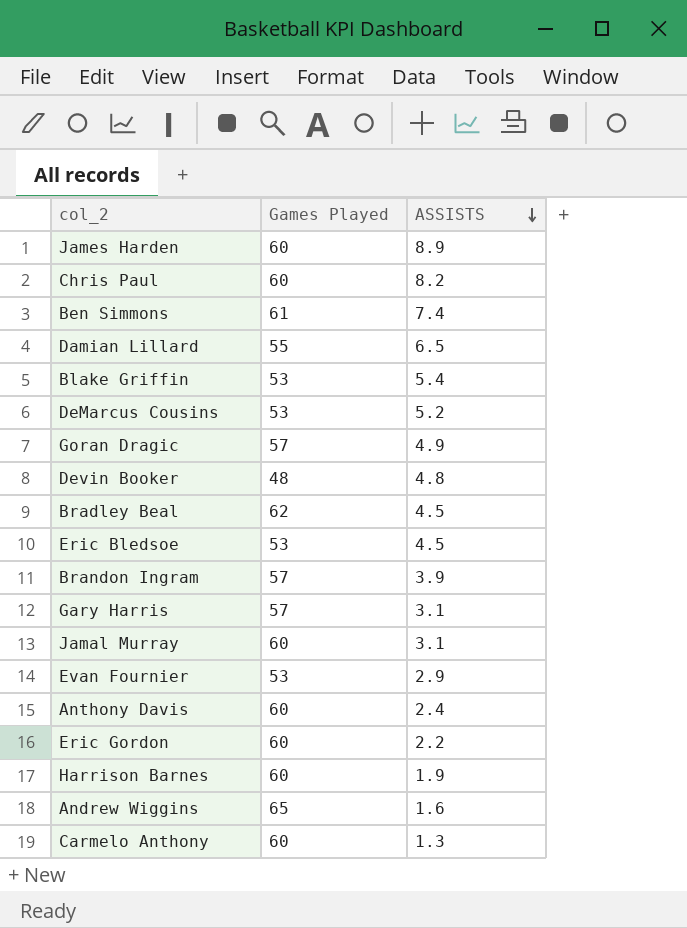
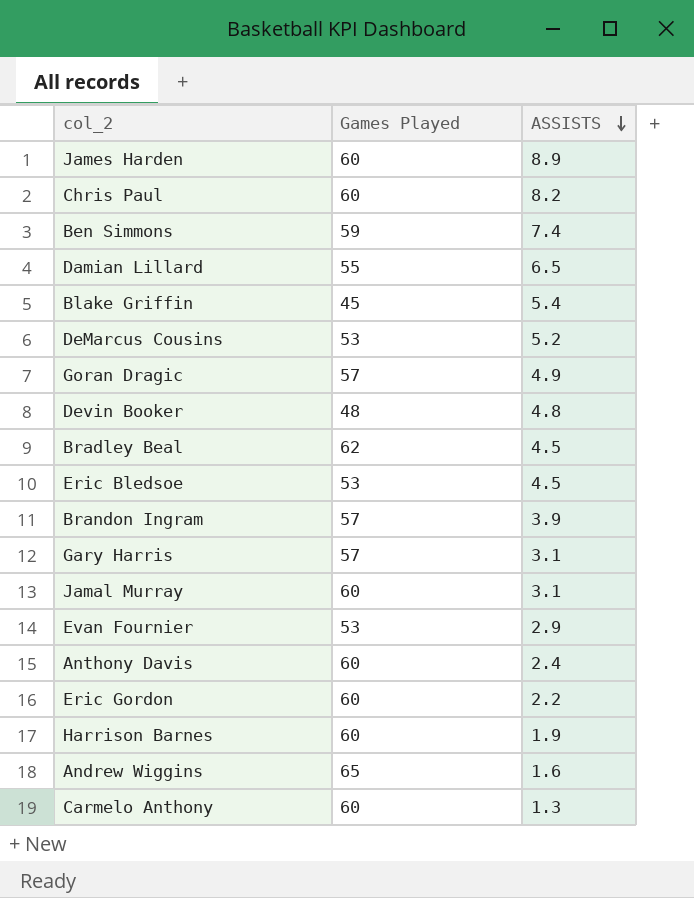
Ben Simmons | Games Played: 61 -> 59
Blake Griffin | Games Played: 53 -> 45

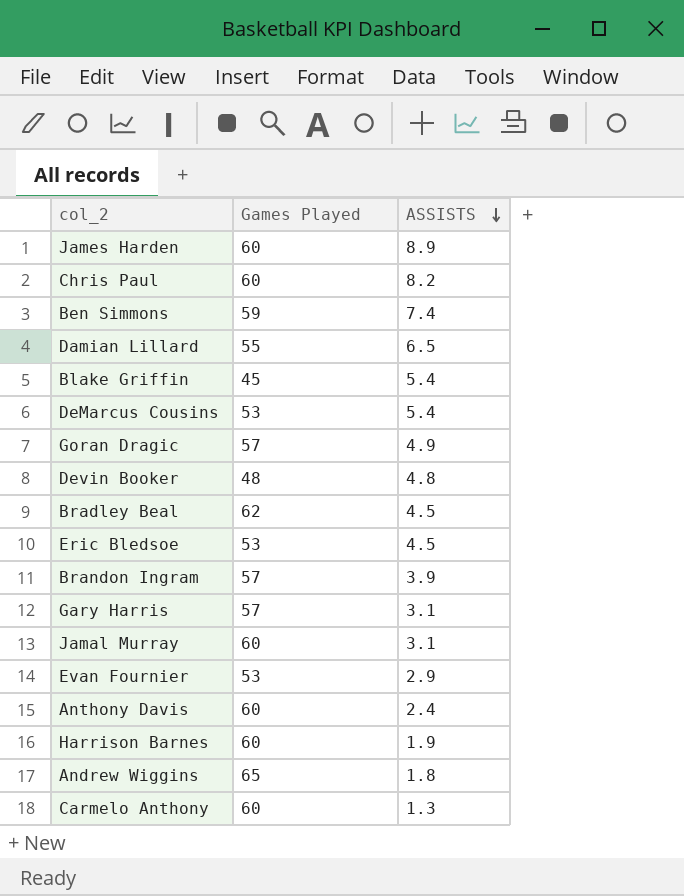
row Eric Gordon: 60 | 2.2 -> none
DeMarcus Cousins | ASSISTS: 5.2 -> 5.4
Andrew Wiggins | ASSISTS: 1.6 -> 1.8

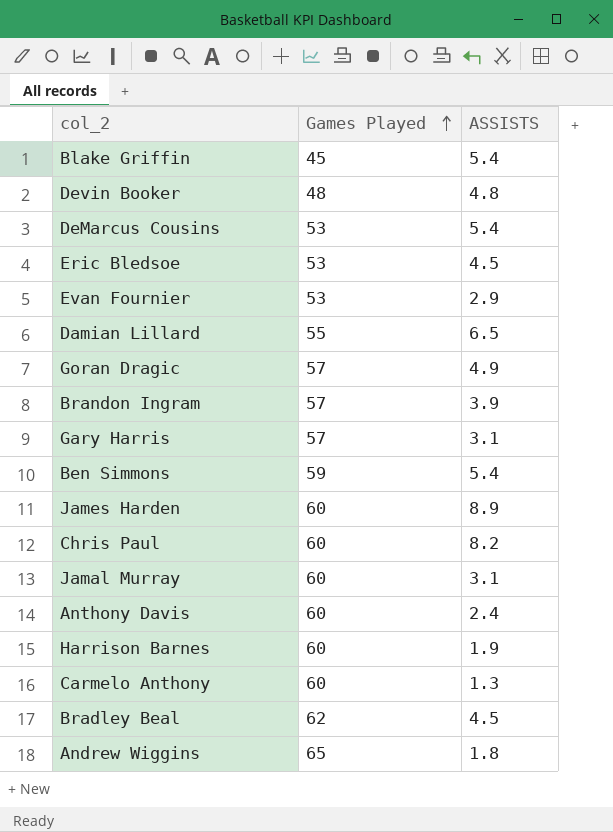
row order: ASSISTS descending -> Games Played ascending
Ben Simmons | ASSISTS: 7.4 -> 5.4

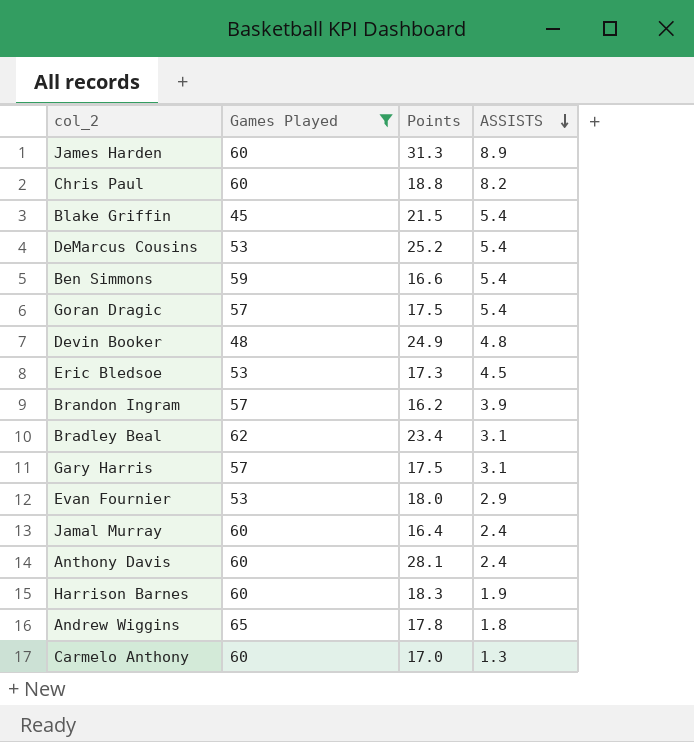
filter: none -> Games Played != 55
row order: Games Played ascending -> ASSISTS descending
column Points | position: none -> 3
Goran Dragic | ASSISTS: 4.9 -> 5.4
Bradley Beal | ASSISTS: 4.5 -> 3.1
Jamal Murray | ASSISTS: 3.1 -> 2.4

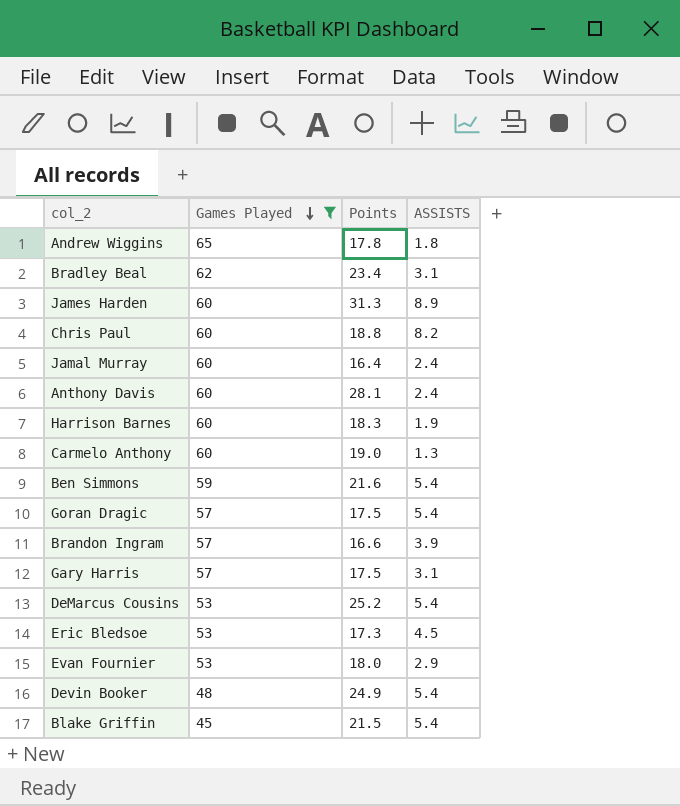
row order: ASSISTS descending -> Games Played descending
Carmelo Anthony | Points: 17.0 -> 19.0
Ben Simmons | Points: 16.6 -> 21.6
Brandon Ingram | Points: 16.2 -> 16.6
Devin Booker | ASSISTS: 4.8 -> 5.4

